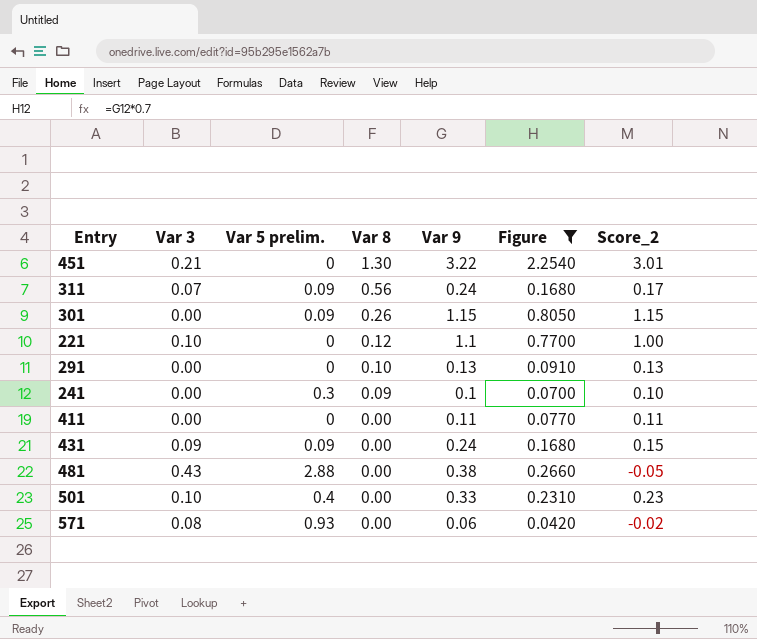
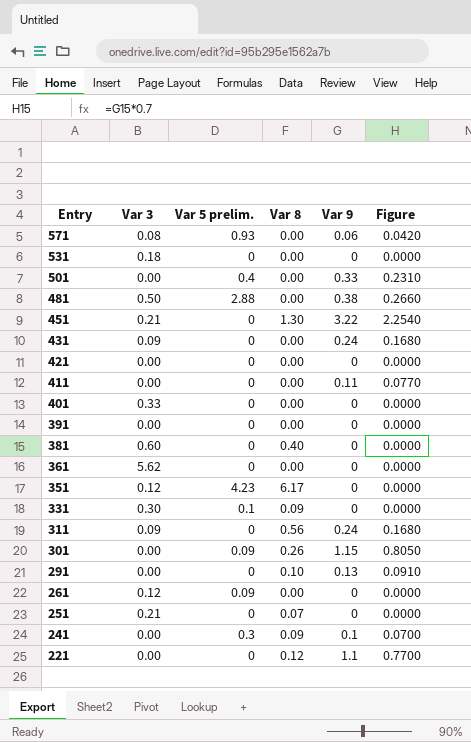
filter: Figure != 0.0000 -> none
row order: Var 8 descending -> Entry descending
column Score_2 | formula: [Var 9] - [Var 3] -> none
501 | Var 3: 0.10 -> 0.00
481 | Var 3: 0.43 -> 0.50
431 | Var 5 prelim.: 0.09 -> 0
311 | Var 3: 0.07 -> 0.09
311 | Var 5 prelim.: 0.09 -> 0
221 | Var 3: 0.10 -> 0.00

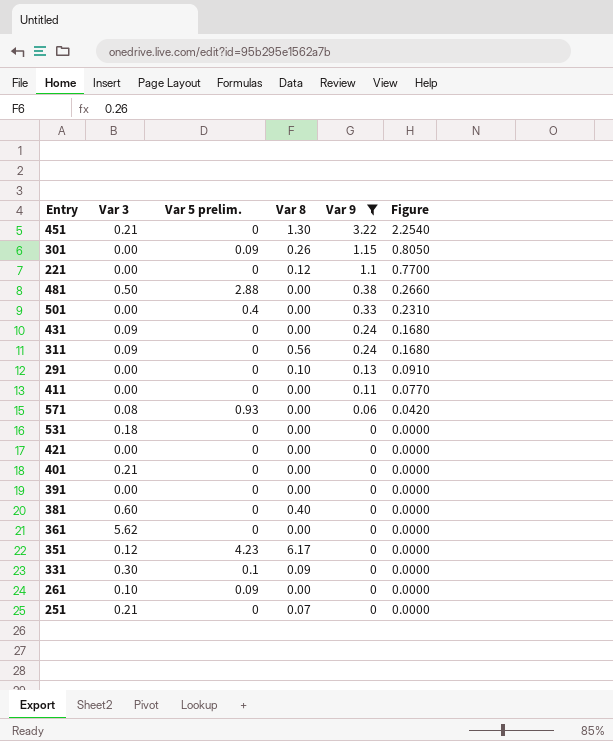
filter: none -> Var 9 != 0.1
row order: Entry descending -> Var 9 descending
401 | Var 3: 0.33 -> 0.21
261 | Var 3: 0.12 -> 0.10

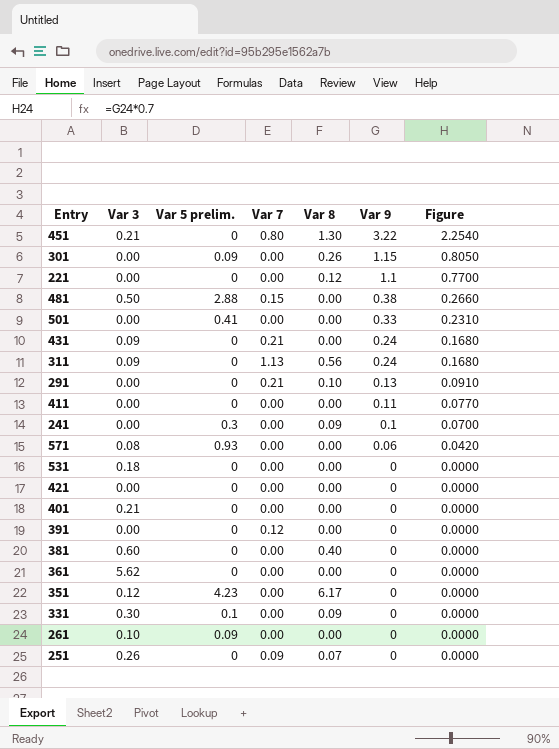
filter: Var 9 != 0.1 -> none
column Var 7 | position: none -> 4
501 | Var 5 prelim.: 0.4 -> 0.41
251 | Var 3: 0.21 -> 0.26

